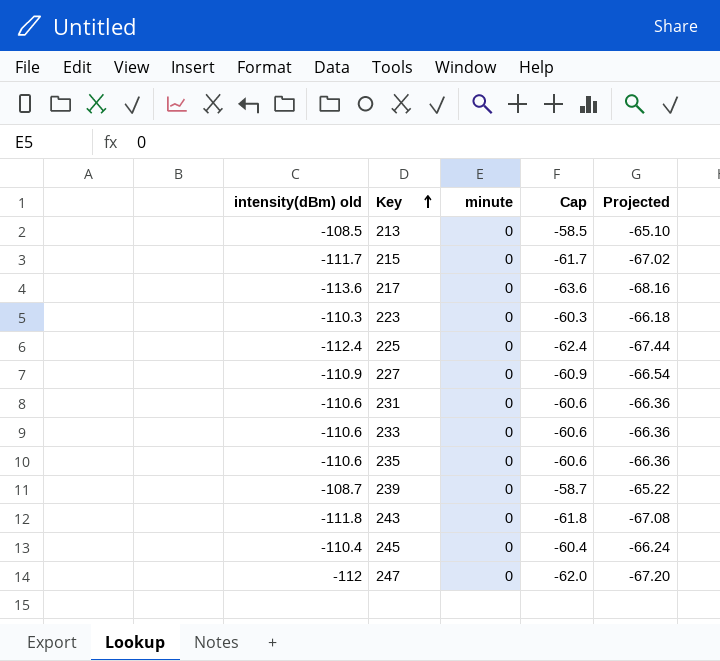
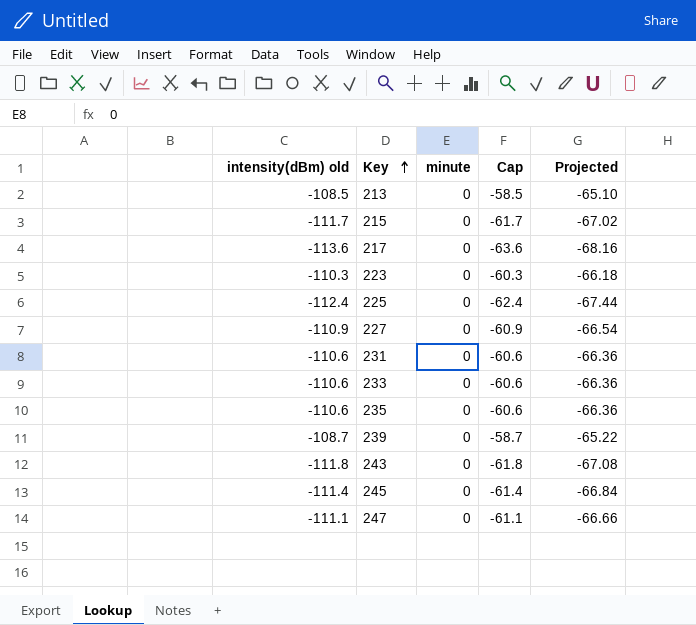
245 | intensity(dBm) old: -110.4 -> -111.4
245 | Cap: -60.4 -> -61.4
245 | Projected: -66.24 -> -66.84
247 | intensity(dBm) old: -112 -> -111.1
247 | Cap: -62.0 -> -61.1
247 | Projected: -67.20 -> -66.66

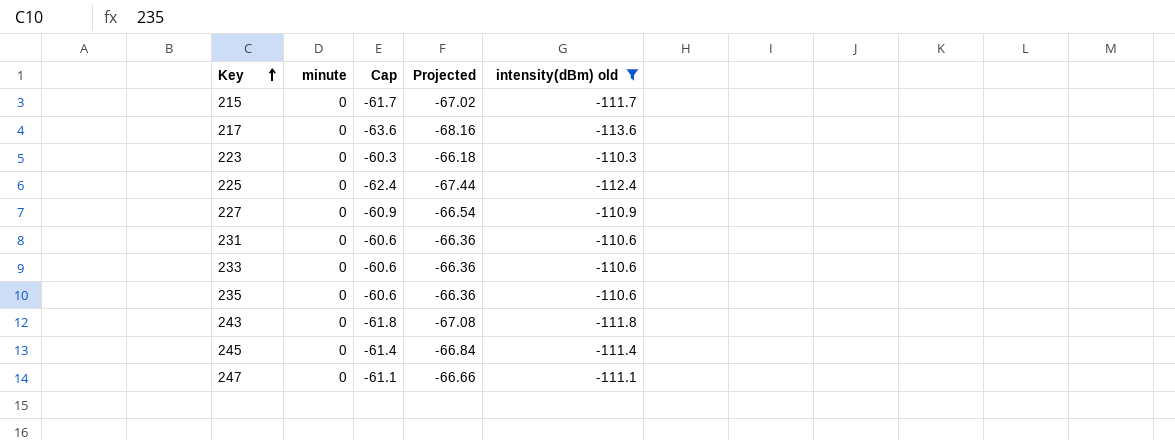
filter: none -> intensity(dBm) old <= -110.3
column intensity(dBm) old | position: 1 -> 5

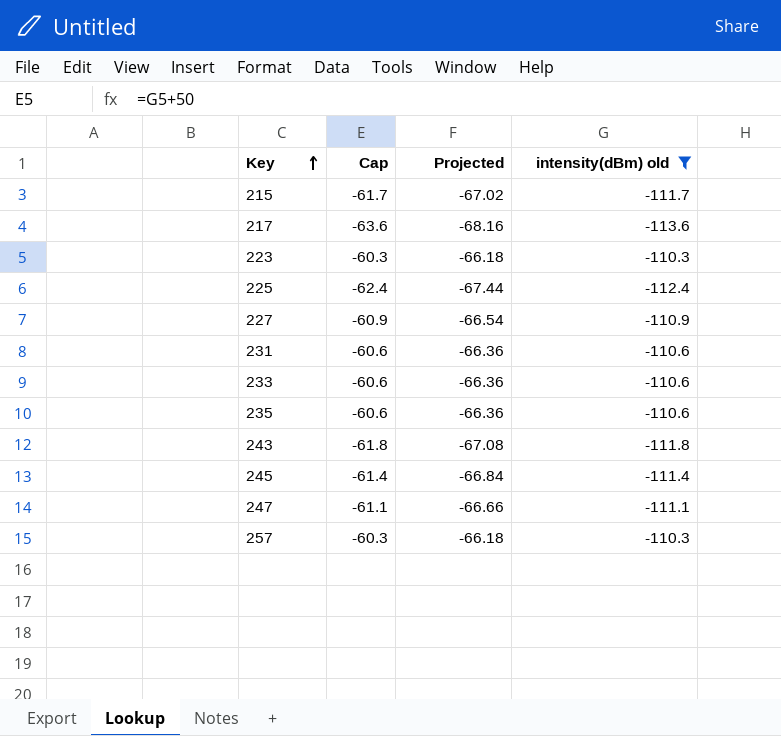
column minute | position: 2 -> none
row 257: none -> -60.3 | -66.18 | -110.3

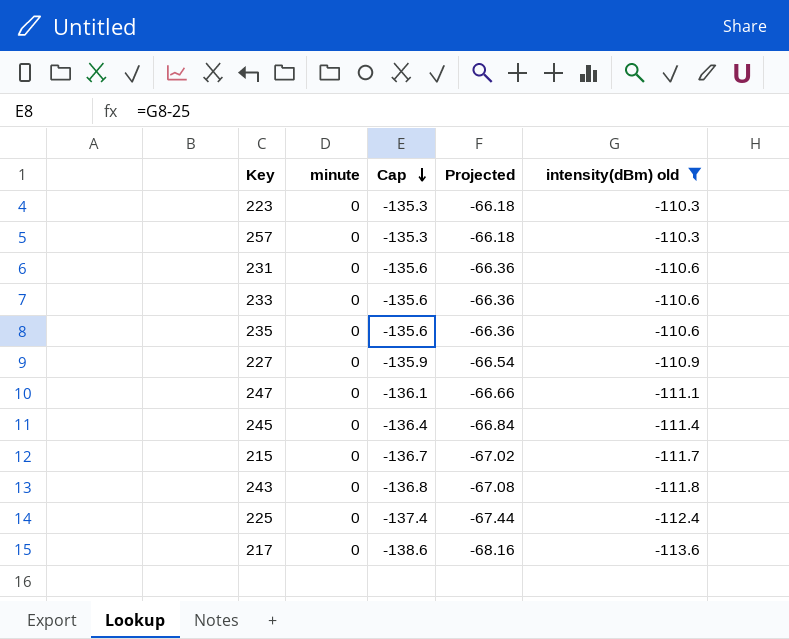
row order: Key ascending -> Cap descending
column minute | position: none -> 2
column Cap | formula: [intensity(dBm) old] + 50 -> [intensity(dBm) old] - 25

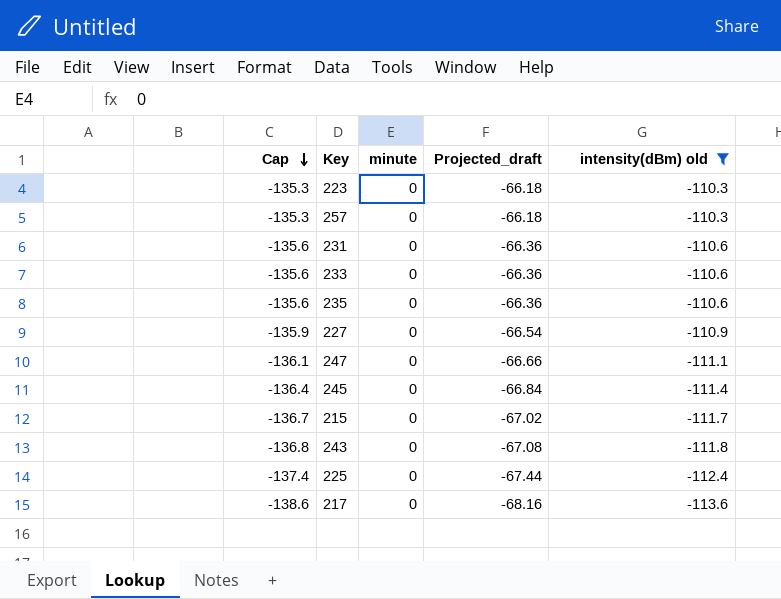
column Cap | position: 3 -> 1
column name: Projected -> Projected_draft

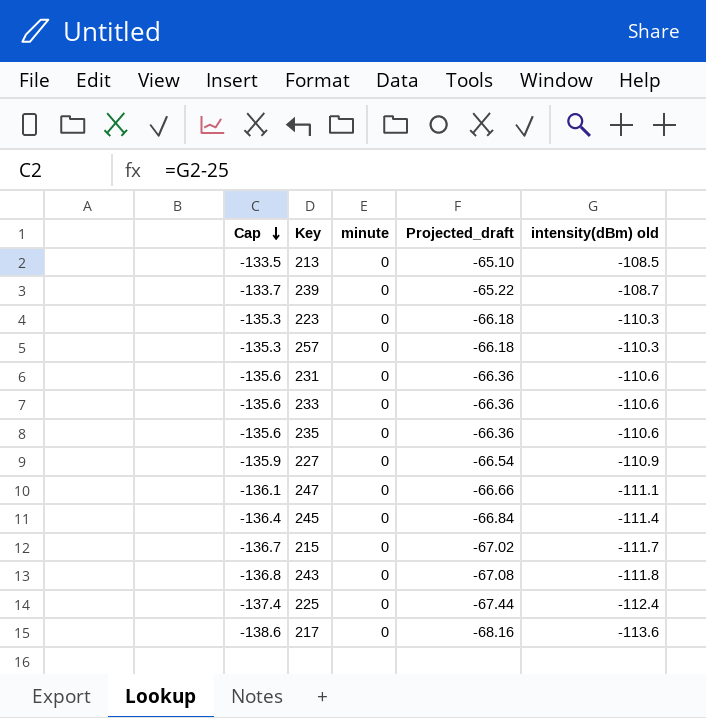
filter: intensity(dBm) old <= -110.3 -> none

